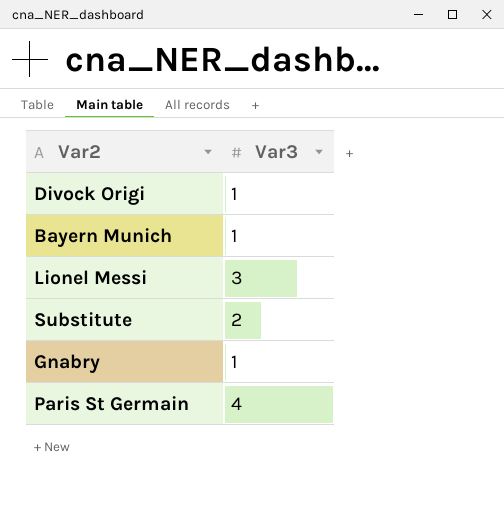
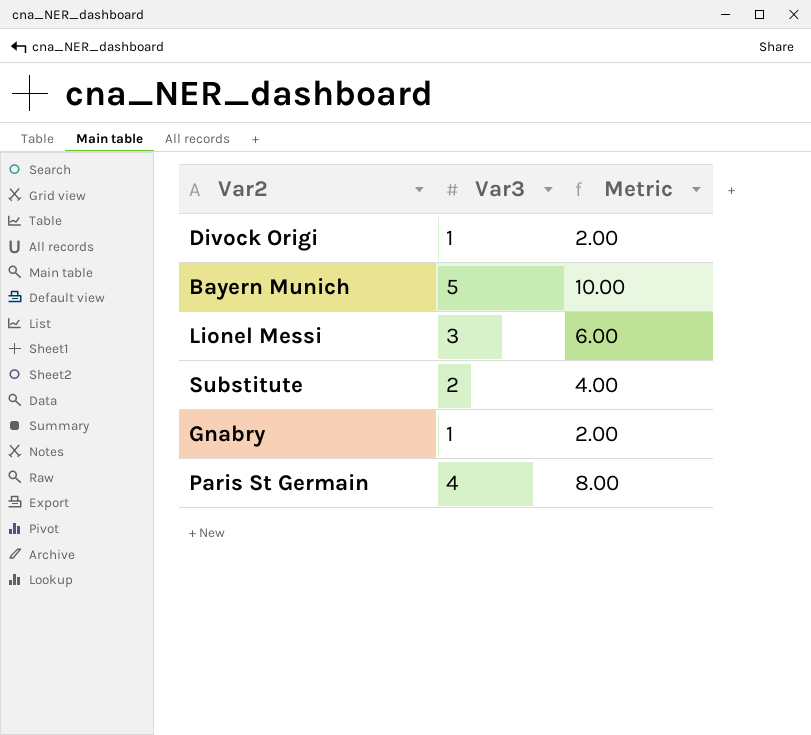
column Metric | formula: none -> [Var3] * 2
Bayern Munich | Var3: 1 -> 5

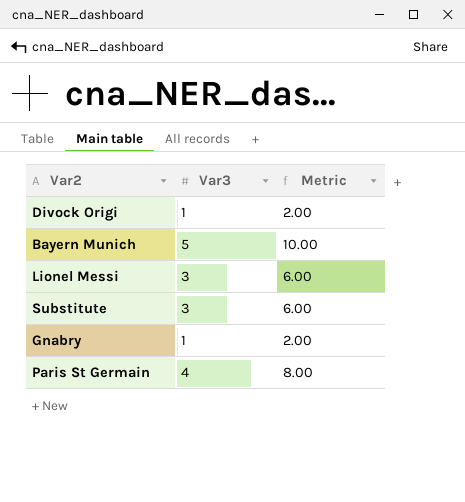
Substitute | Var3: 2 -> 3
Substitute | Metric: 4.00 -> 6.00

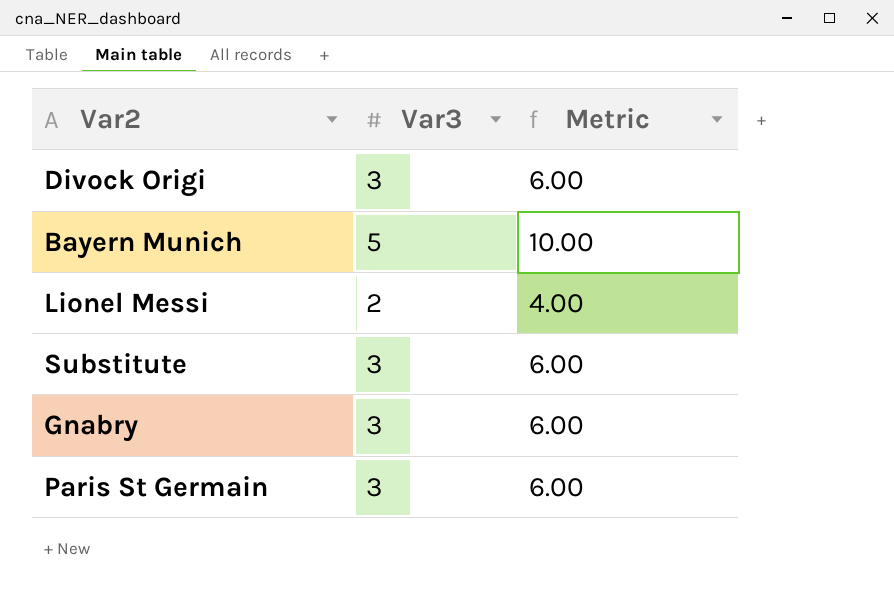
Divock Origi | Var3: 1 -> 3
Divock Origi | Metric: 2.00 -> 6.00
Lionel Messi | Var3: 3 -> 2
Lionel Messi | Metric: 6.00 -> 4.00
Gnabry | Var3: 1 -> 3
Gnabry | Metric: 2.00 -> 6.00
Paris St Germain | Var3: 4 -> 3
Paris St Germain | Metric: 8.00 -> 6.00

